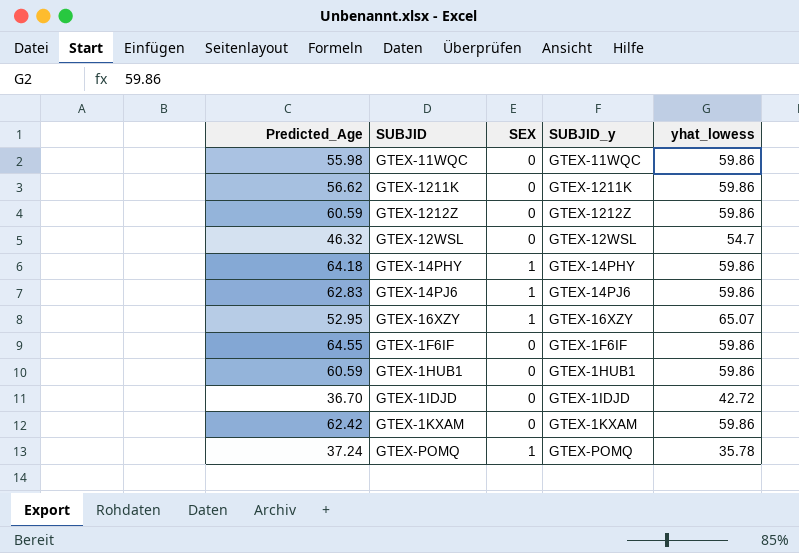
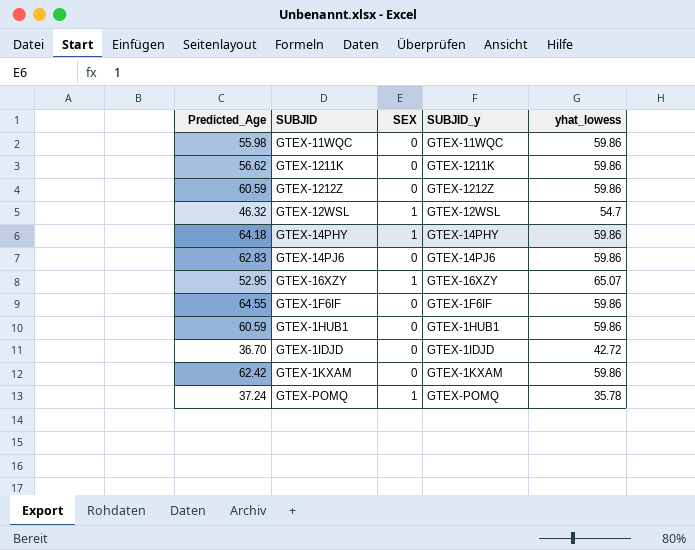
GTEX-12WSL | SEX: 0 -> 1
GTEX-14PJ6 | SEX: 1 -> 0

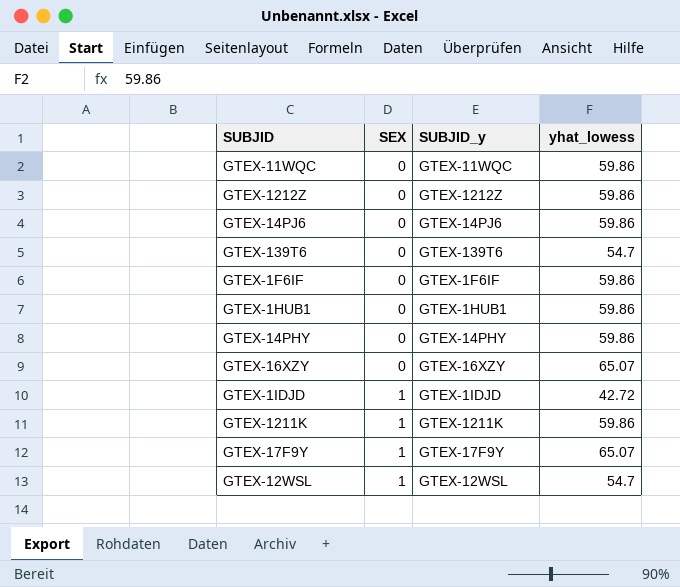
row order: none -> SEX ascending
column Predicted_Age | position: 1 -> none
row GTEX-1KXAM: 62.42 | 0 | GTEX-1KXAM | 59.86 -> none
row GTEX-POMQ: 37.24 | 1 | GTEX-POMQ | 35.78 -> none
row GTEX-139T6: none -> 0 | GTEX-139T6 | 54.7
GTEX-14PHY | SEX: 1 -> 0
GTEX-16XZY | SEX: 1 -> 0
GTEX-1IDJD | SEX: 0 -> 1
GTEX-1211K | SEX: 0 -> 1
row GTEX-17F9Y: none -> 1 | GTEX-17F9Y | 65.07

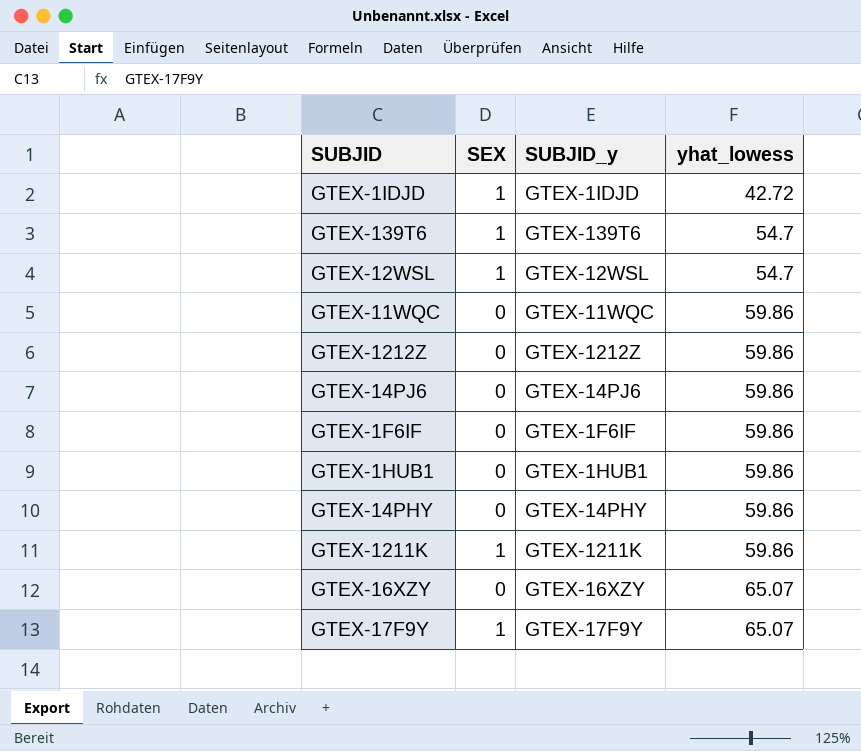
row order: SEX ascending -> yhat_lowess ascending
GTEX-139T6 | SEX: 0 -> 1

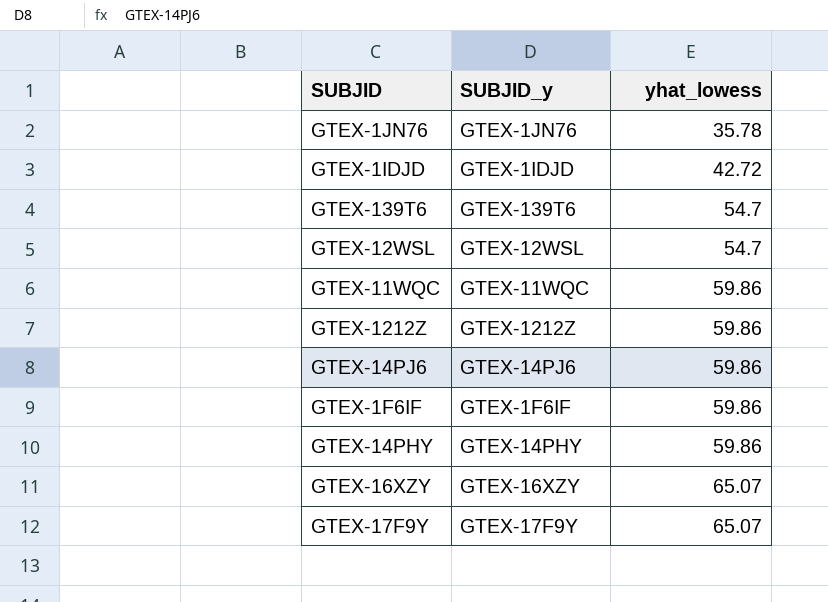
column SEX | position: 2 -> none
row GTEX-1HUB1: 0 | GTEX-1HUB1 | 59.86 -> none
row GTEX-1211K: 1 | GTEX-1211K | 59.86 -> none
row GTEX-1JN76: none -> GTEX-1JN76 | 35.78

